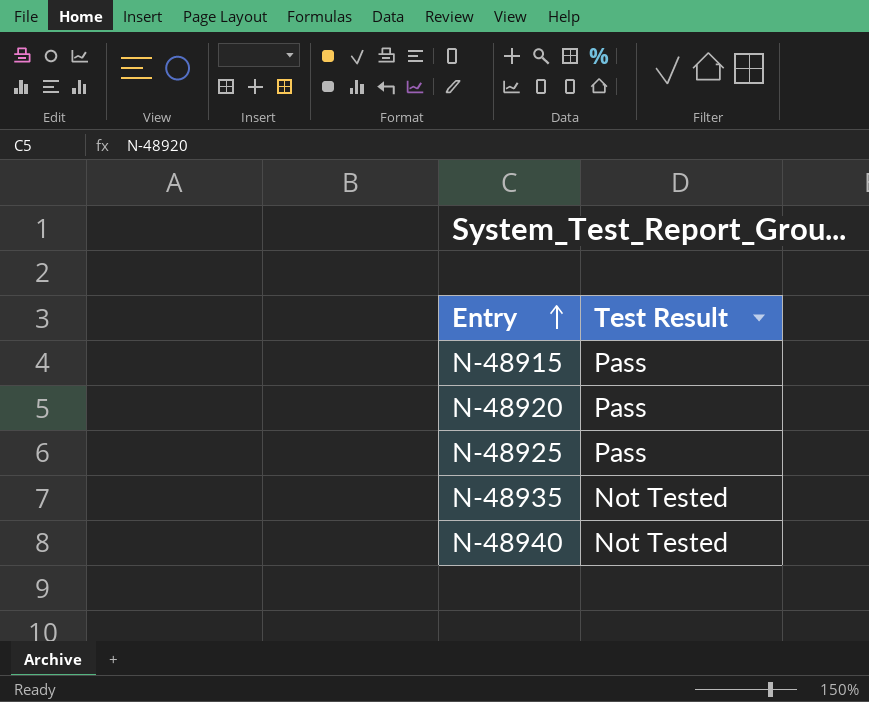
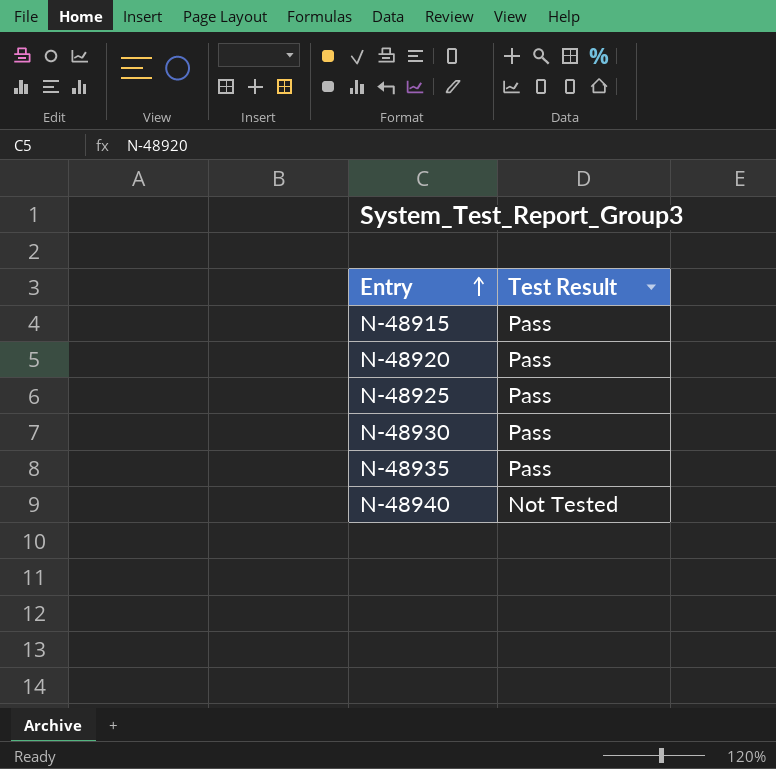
row N-48930: none -> Pass
N-48935 | Test Result: Not Tested -> Pass

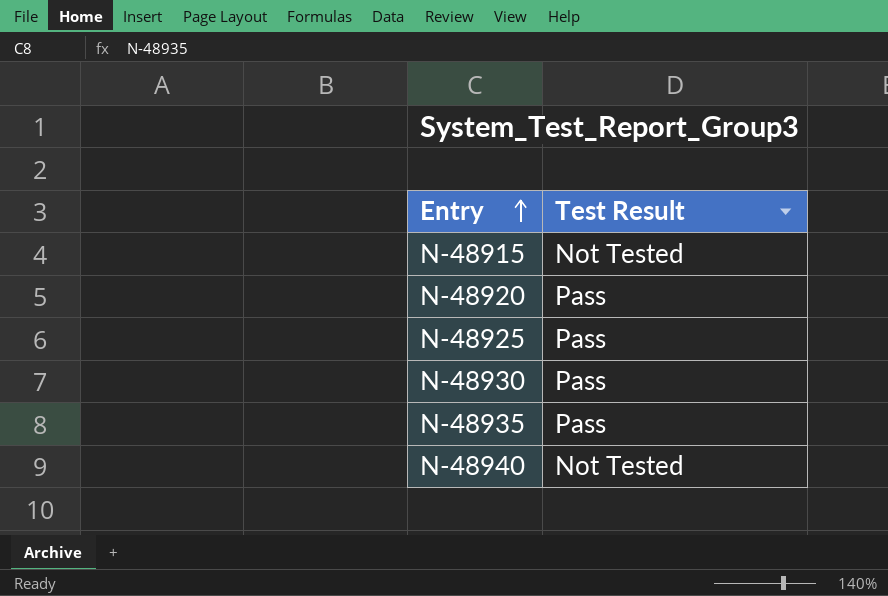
N-48915 | Test Result: Pass -> Not Tested

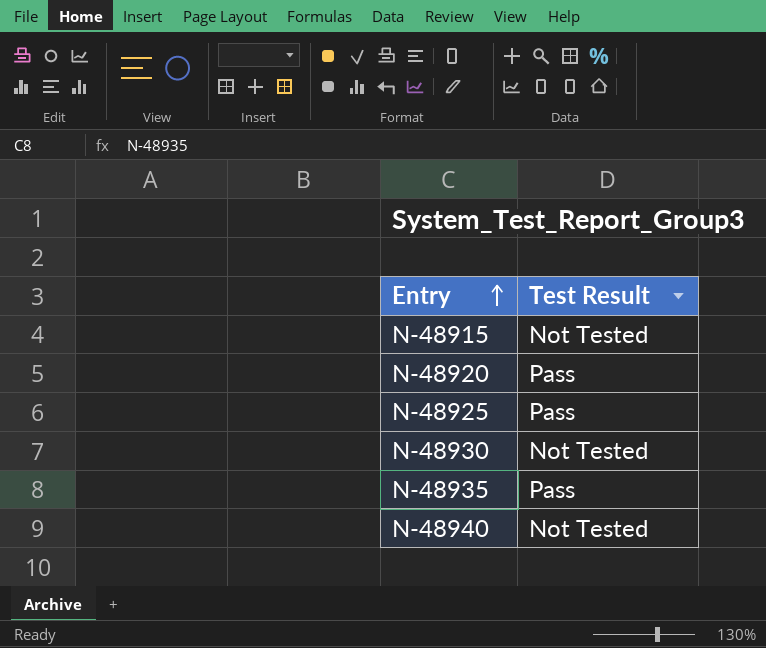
N-48930 | Test Result: Pass -> Not Tested

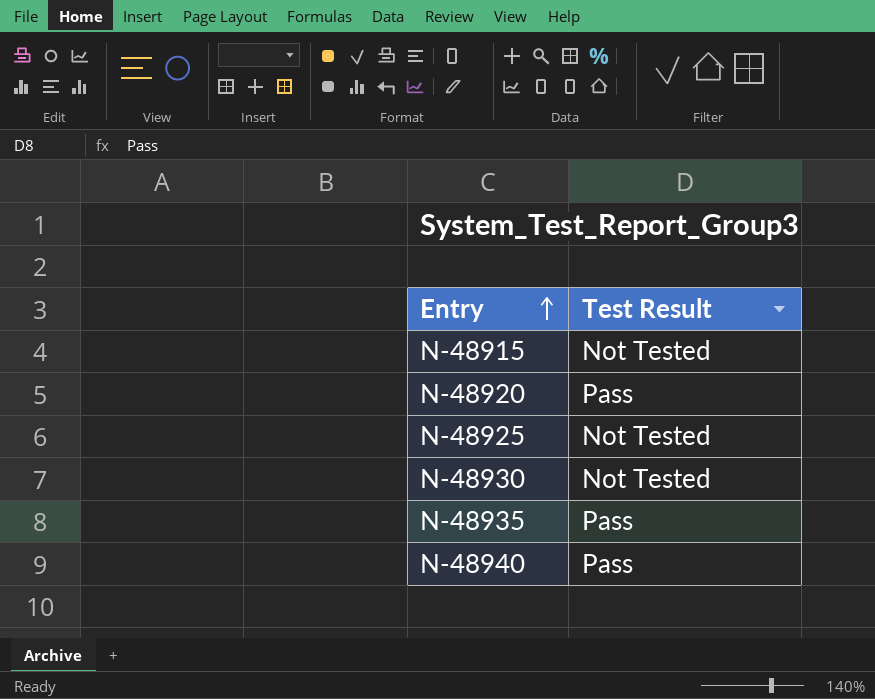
N-48925 | Test Result: Pass -> Not Tested
N-48940 | Test Result: Not Tested -> Pass

